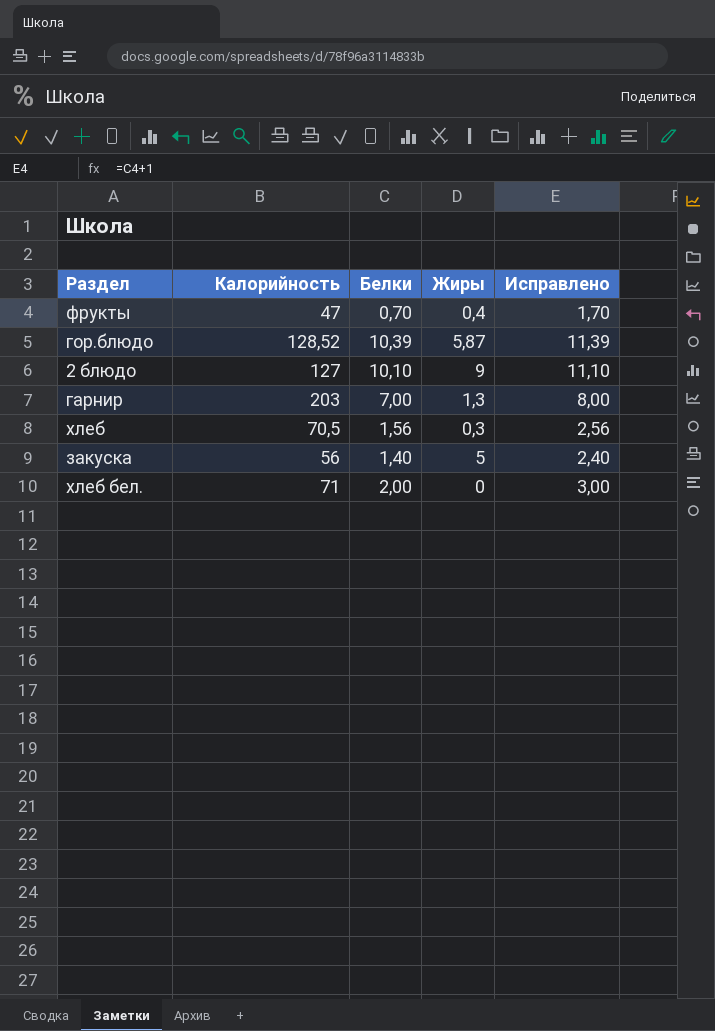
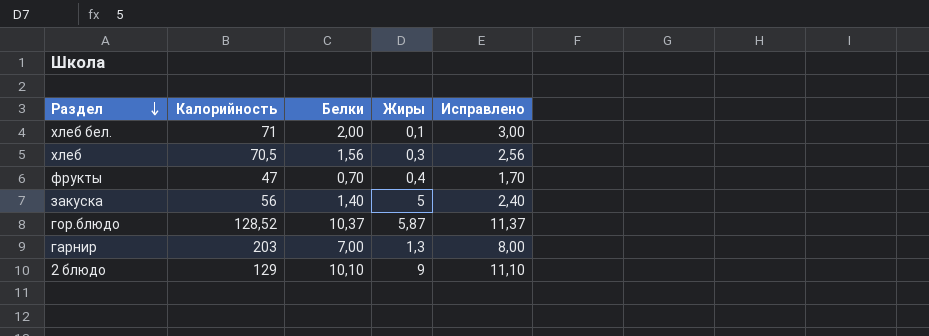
row order: none -> Раздел descending
хлеб бел. | Жиры: 0 -> 0,1
гор.блюдо | Белки: 10,39 -> 10,37
гор.блюдо | Исправлено: 11,39 -> 11,37
2 блюдо | Калорийность: 127 -> 129

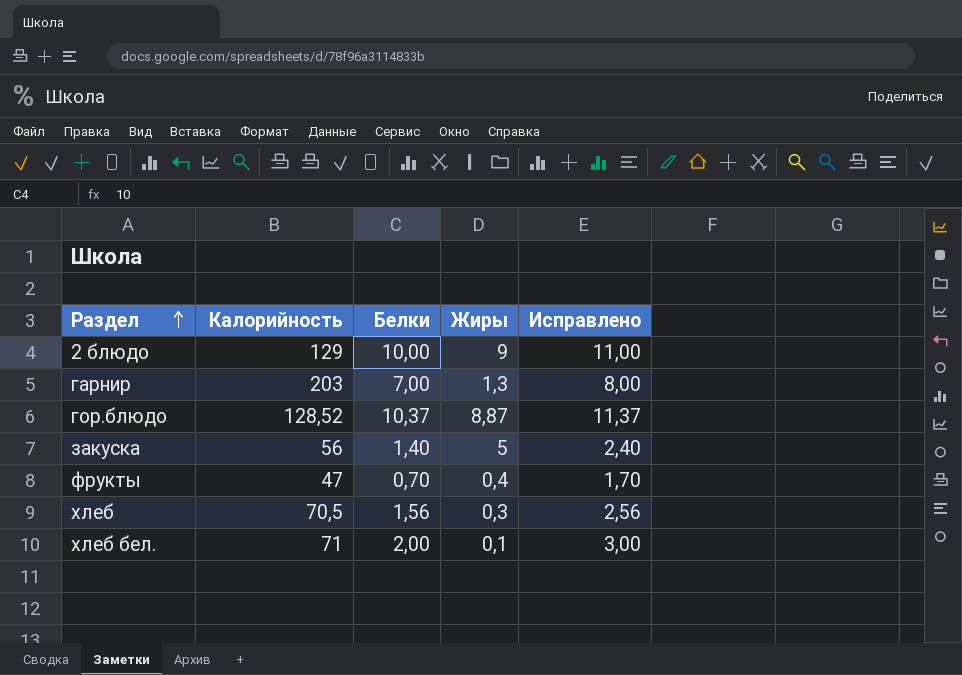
row order: Раздел descending -> Раздел ascending
2 блюдо | Белки: 10,10 -> 10,00
2 блюдо | Исправлено: 11,10 -> 11,00
гор.блюдо | Жиры: 5,87 -> 8,87

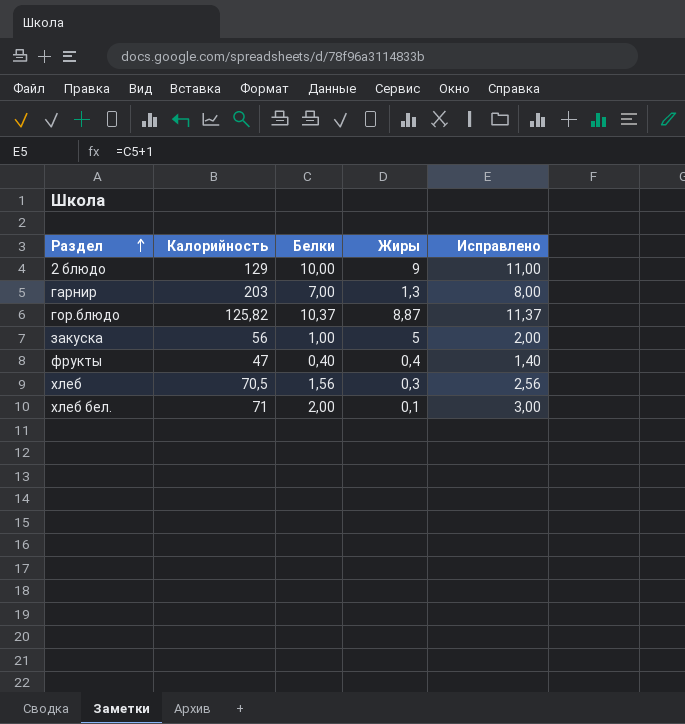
гор.блюдо | Калорийность: 128,52 -> 125,82
закуска | Белки: 1,40 -> 1,00
закуска | Исправлено: 2,40 -> 2,00
фрукты | Белки: 0,70 -> 0,40
фрукты | Исправлено: 1,70 -> 1,40

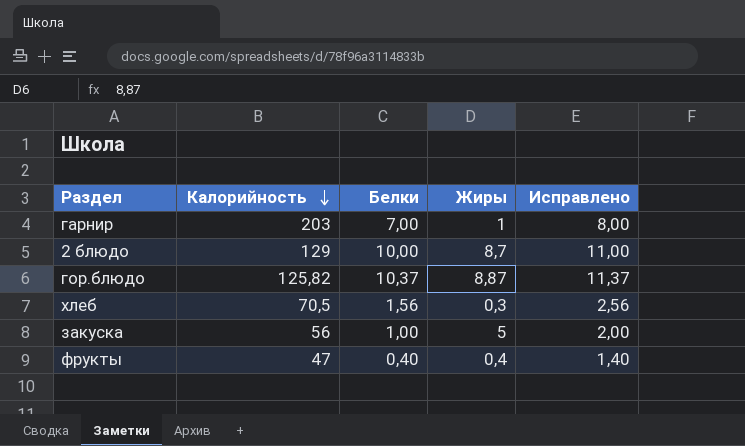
row order: Раздел ascending -> Калорийность descending
row хлеб бел.: 71 | 2,00 | 0,1 | 3,00 -> none
гарнир | Жиры: 1,3 -> 1
2 блюдо | Жиры: 9 -> 8,7

